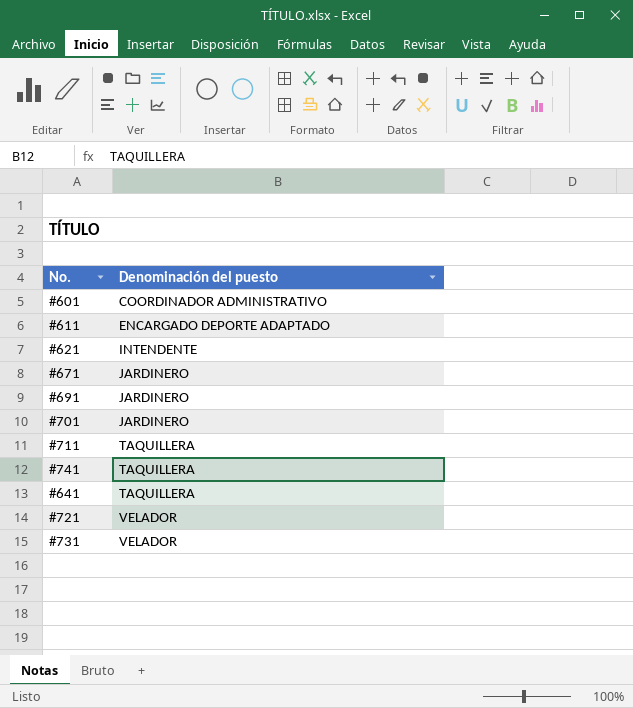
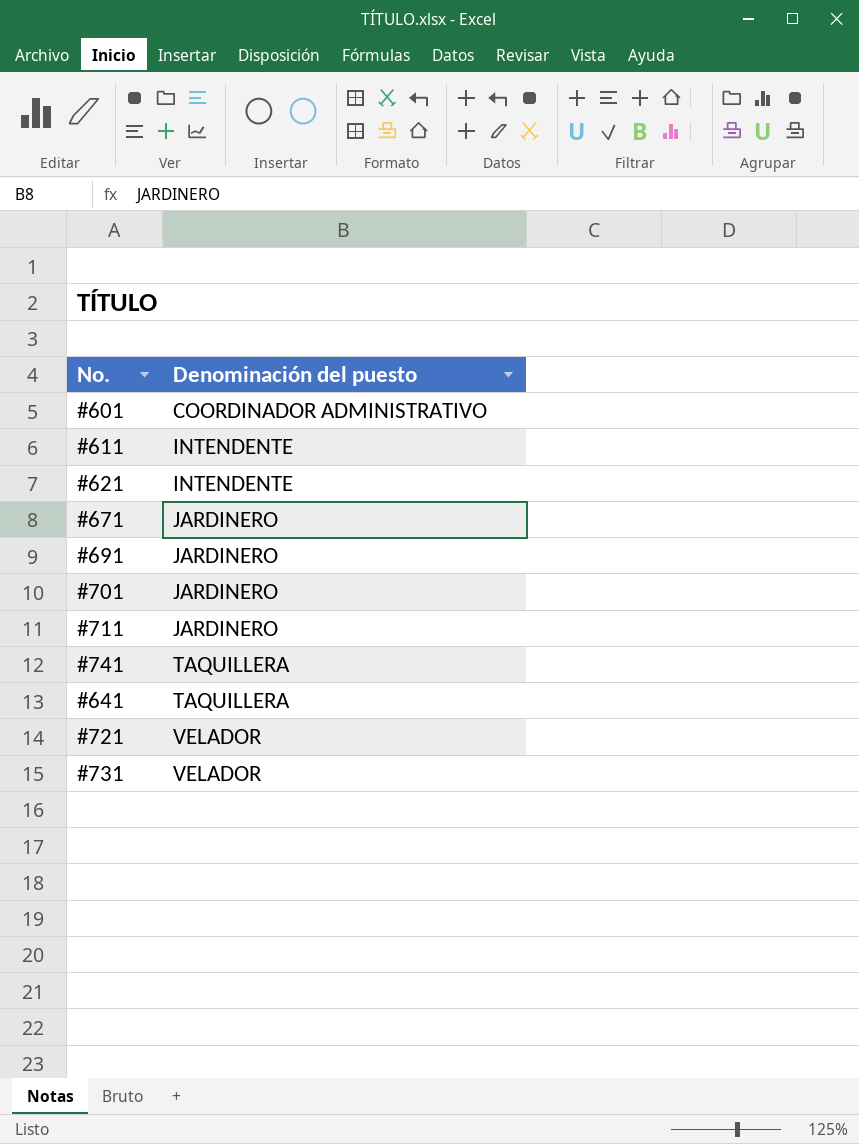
#611 | Denominación del puesto: ENCARGADO DEPORTE ADAPTADO -> INTENDENTE
#711 | Denominación del puesto: TAQUILLERA -> JARDINERO

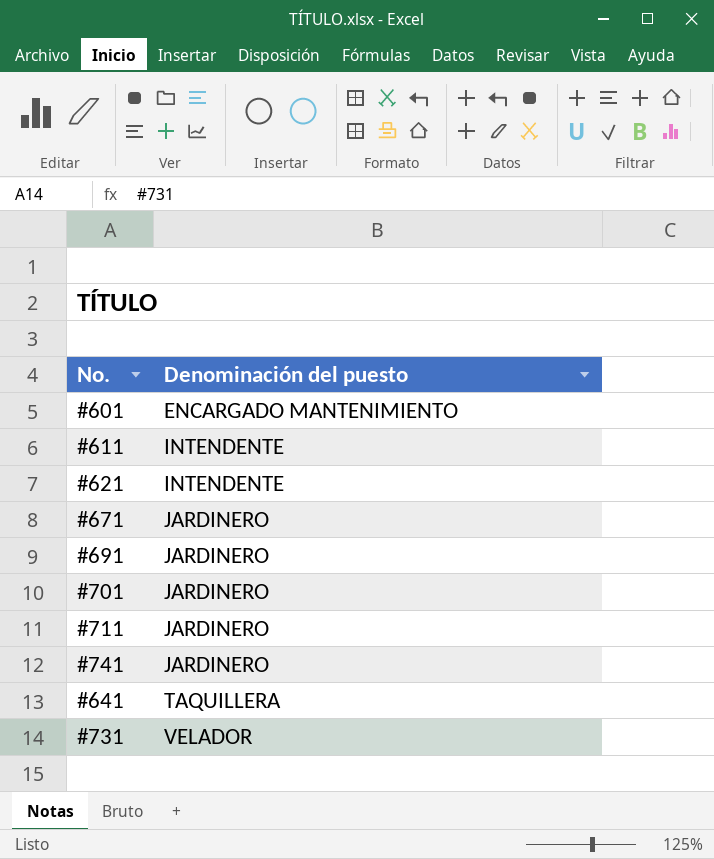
row #721: VELADOR -> none
#601 | Denominación del puesto: COORDINADOR ADMINISTRATIVO -> ENCARGADO MANTENIMIENTO
#741 | Denominación del puesto: TAQUILLERA -> JARDINERO

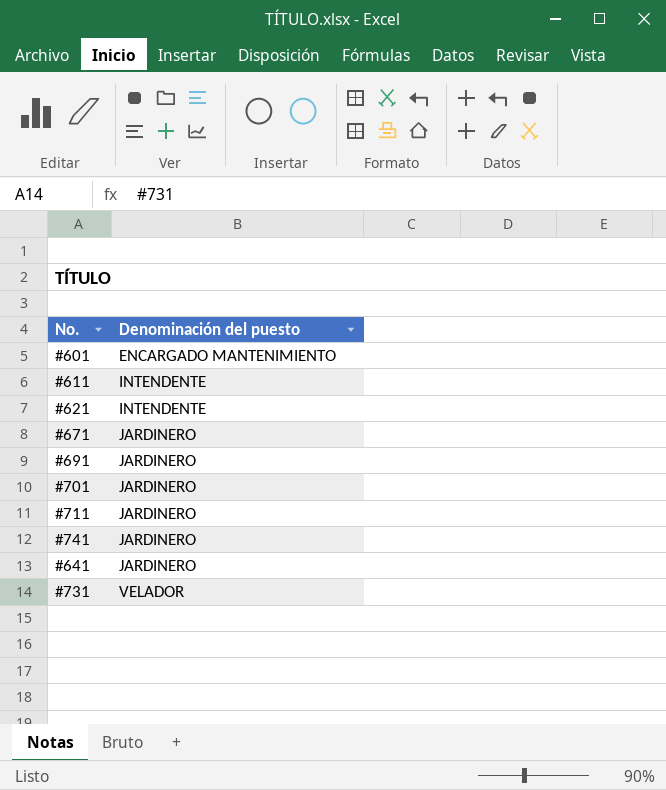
#641 | Denominación del puesto: TAQUILLERA -> JARDINERO

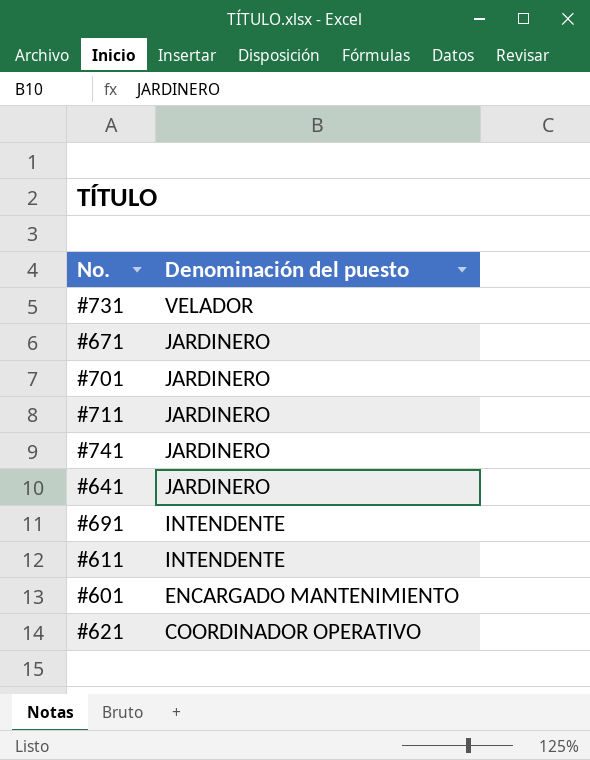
row order: Denominación del puesto ascending -> Denominación del puesto descending
#691 | Denominación del puesto: JARDINERO -> INTENDENTE
#621 | Denominación del puesto: INTENDENTE -> COORDINADOR OPERATIVO

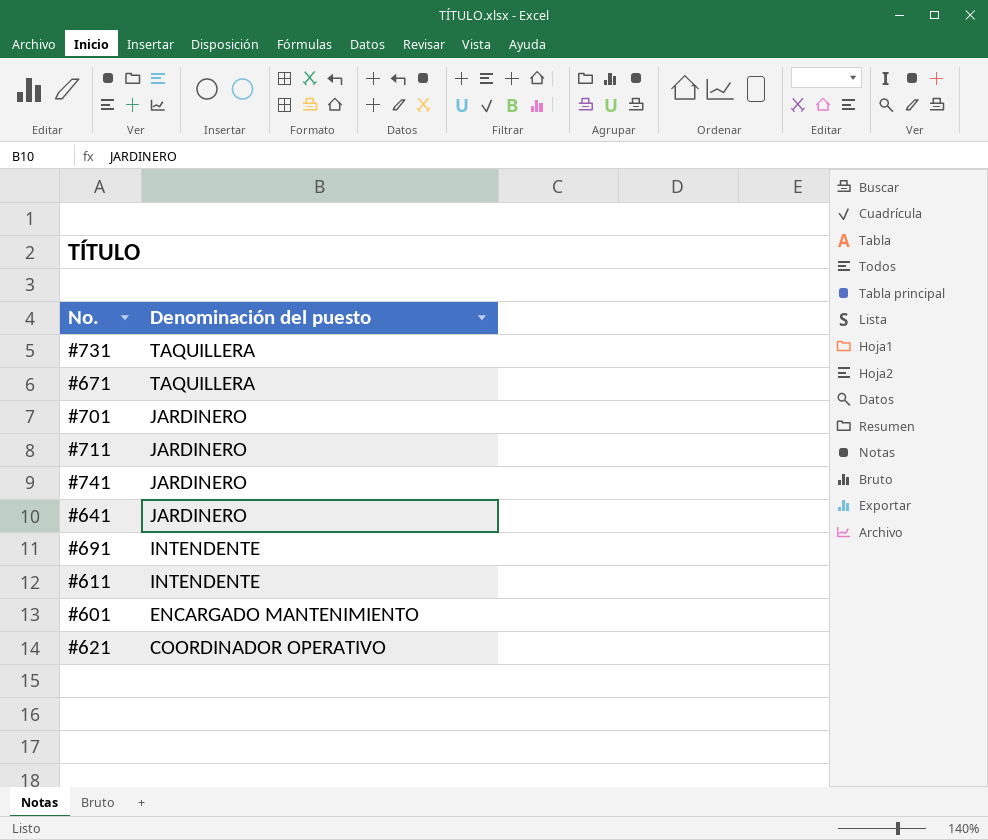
#731 | Denominación del puesto: VELADOR -> TAQUILLERA
#671 | Denominación del puesto: JARDINERO -> TAQUILLERA

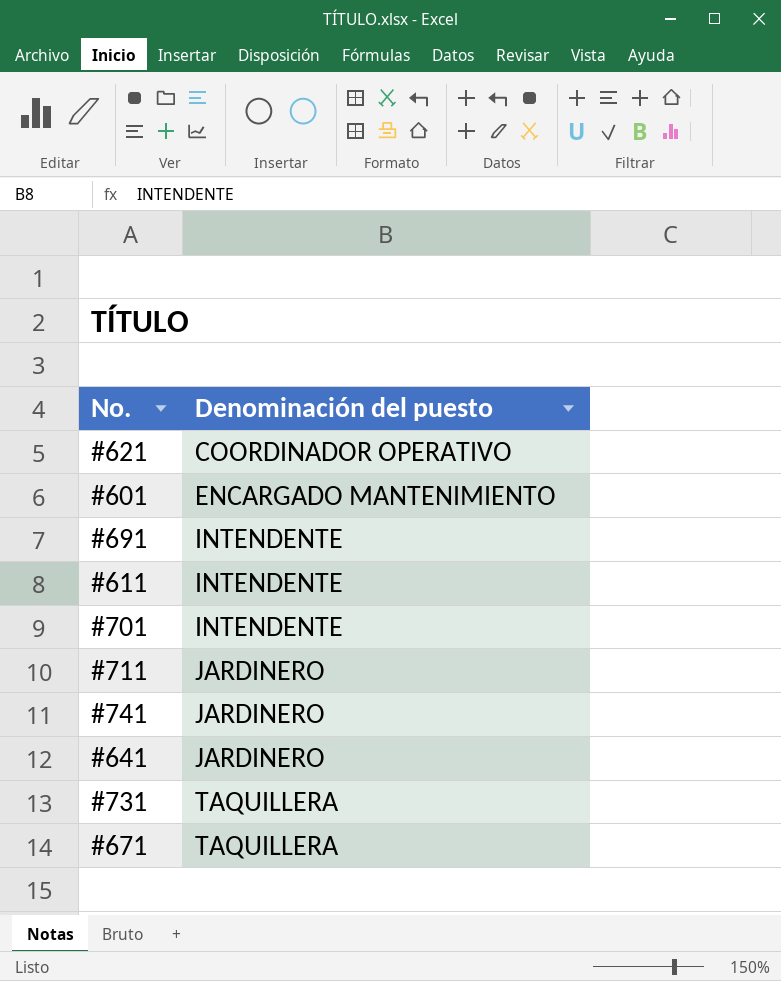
row order: Denominación del puesto descending -> Denominación del puesto ascending
#701 | Denominación del puesto: JARDINERO -> INTENDENTE

